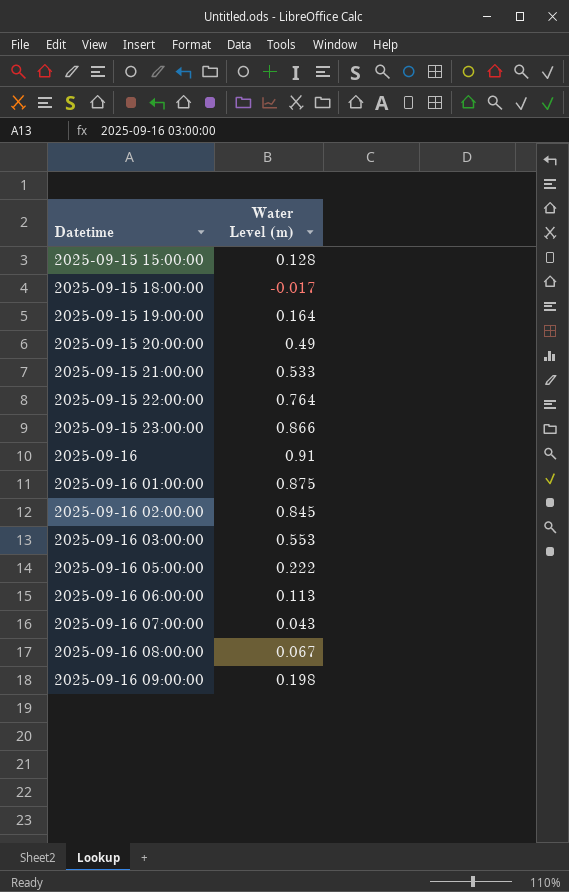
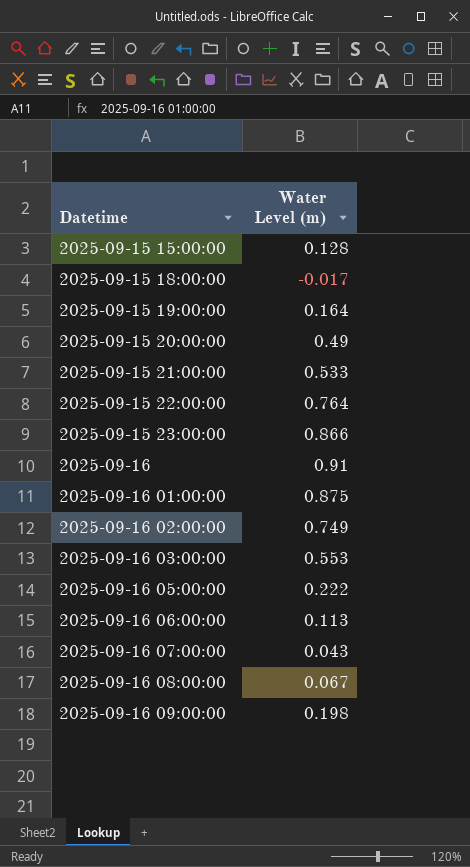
2025-09-16 02:00:00 | Water Level (m): 0.845 -> 0.749

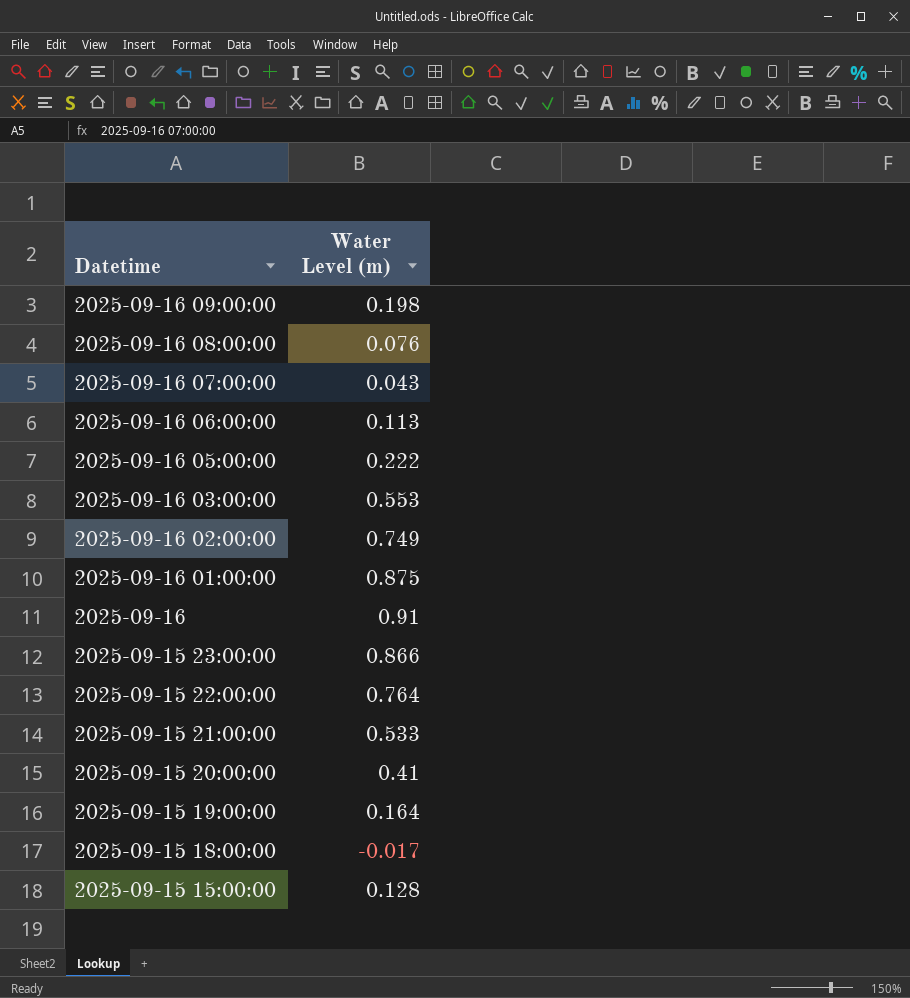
row order: Datetime ascending -> Datetime descending
2025-09-16 08:00:00 | Water Level (m): 0.067 -> 0.076
2025-09-15 20:00:00 | Water Level (m): 0.49 -> 0.41

